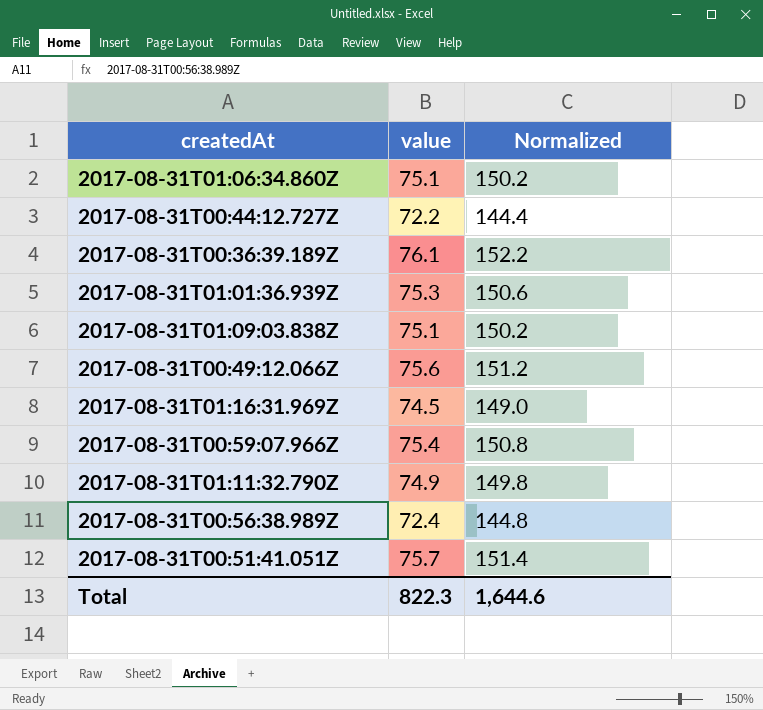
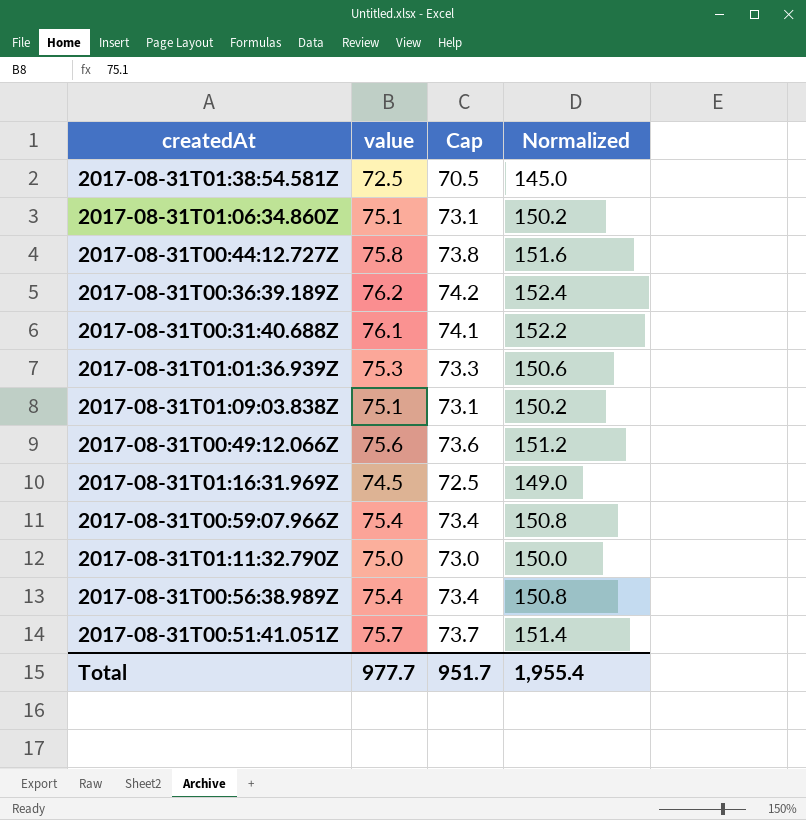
column Cap | formula: none -> [value] - 2
row 2017-08-31T01:38:54.581Z: none -> 72.5 | 70.5 | 145.0
2017-08-31T00:44:12.727Z | value: 72.2 -> 75.8
2017-08-31T00:44:12.727Z | Normalized: 144.4 -> 151.6
2017-08-31T00:36:39.189Z | value: 76.1 -> 76.2
2017-08-31T00:36:39.189Z | Normalized: 152.2 -> 152.4
row 2017-08-31T00:31:40.688Z: none -> 76.1 | 74.1 | 152.2
2017-08-31T01:11:32.790Z | value: 74.9 -> 75.0
2017-08-31T01:11:32.790Z | Normalized: 149.8 -> 150.0
2017-08-31T00:56:38.989Z | value: 72.4 -> 75.4
2017-08-31T00:56:38.989Z | Normalized: 144.8 -> 150.8
Total | value: 822.3 -> 977.7
Total | Normalized: 1,644.6 -> 1,955.4

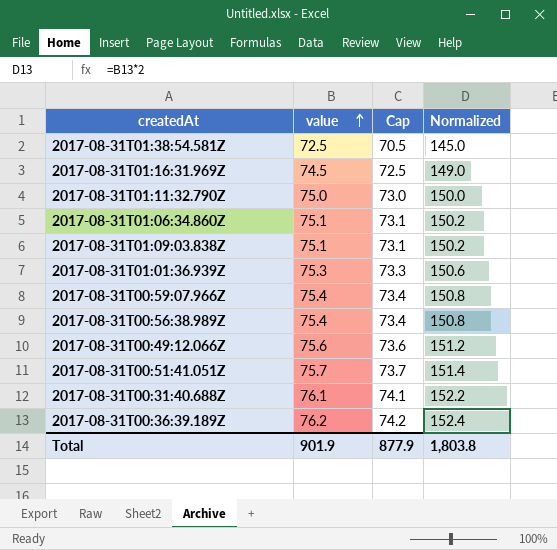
row order: none -> value ascending
row 2017-08-31T00:44:12.727Z: 75.8 | 73.8 | 151.6 -> none
Total | value: 977.7 -> 901.9
Total | Cap: 951.7 -> 877.9
Total | Normalized: 1,955.4 -> 1,803.8

